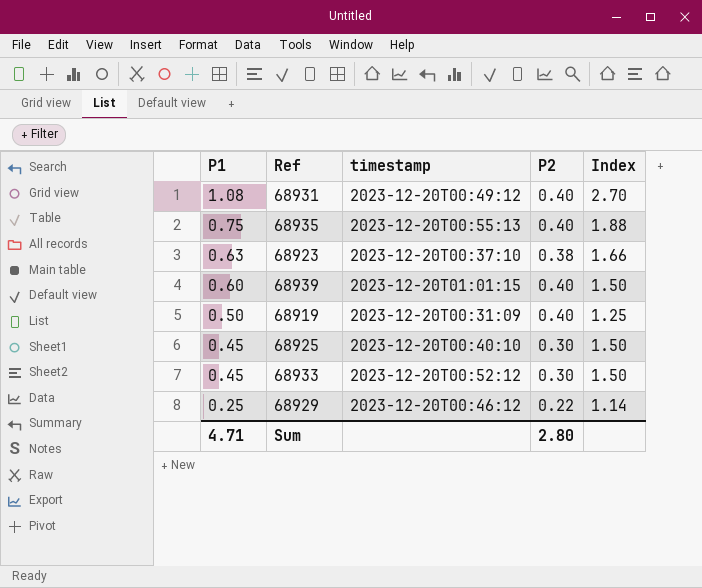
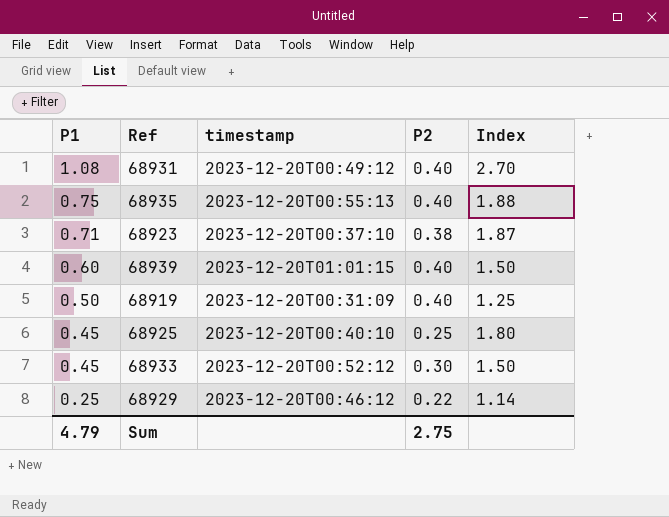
68923 | P1: 0.63 -> 0.71
68923 | Index: 1.66 -> 1.87
68925 | P2: 0.30 -> 0.25
68925 | Index: 1.50 -> 1.80
Sum | P1: 4.71 -> 4.79
Sum | P2: 2.80 -> 2.75

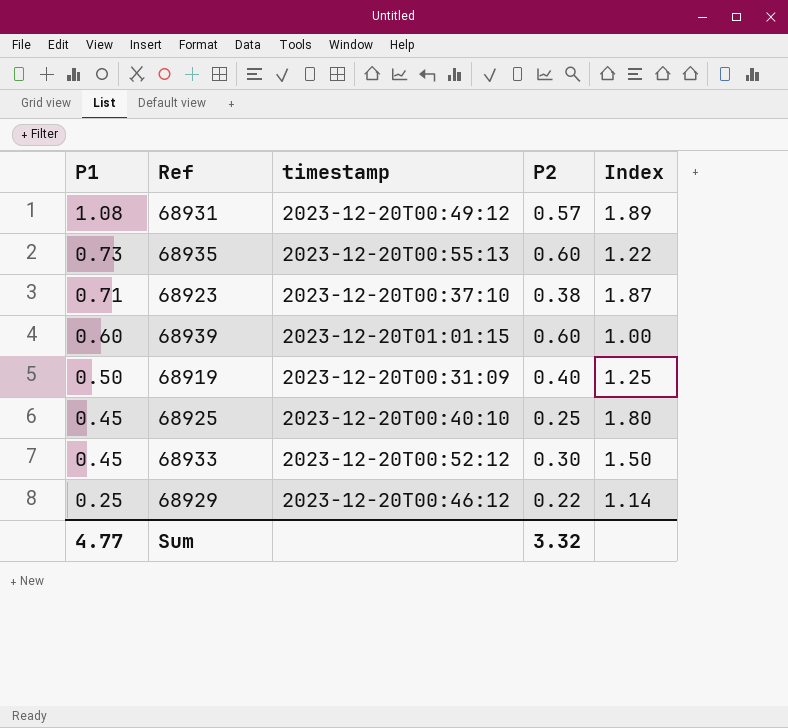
68931 | P2: 0.40 -> 0.57
68931 | Index: 2.70 -> 1.89
68935 | P1: 0.75 -> 0.73
68935 | P2: 0.40 -> 0.60
68935 | Index: 1.88 -> 1.22
68939 | P2: 0.40 -> 0.60
68939 | Index: 1.50 -> 1.00
Sum | P1: 4.79 -> 4.77
Sum | P2: 2.75 -> 3.32

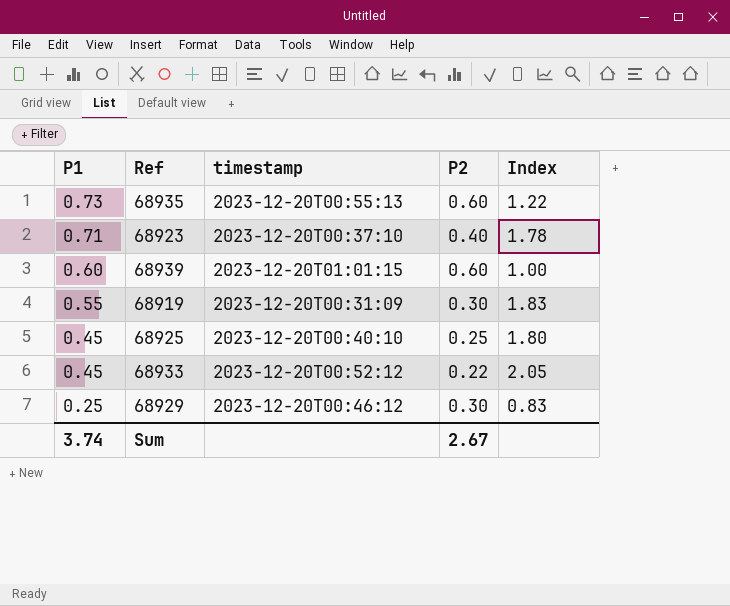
row 68931: 1.08 | 2023-12-20T00:49:12 | 0.57 | 1.89 -> none
68923 | P2: 0.38 -> 0.40
68923 | Index: 1.87 -> 1.78
68919 | P1: 0.50 -> 0.55
68919 | P2: 0.40 -> 0.30
68919 | Index: 1.25 -> 1.83
68933 | P2: 0.30 -> 0.22
68933 | Index: 1.50 -> 2.05
68929 | P2: 0.22 -> 0.30
68929 | Index: 1.14 -> 0.83
Sum | P1: 4.77 -> 3.74
Sum | P2: 3.32 -> 2.67

